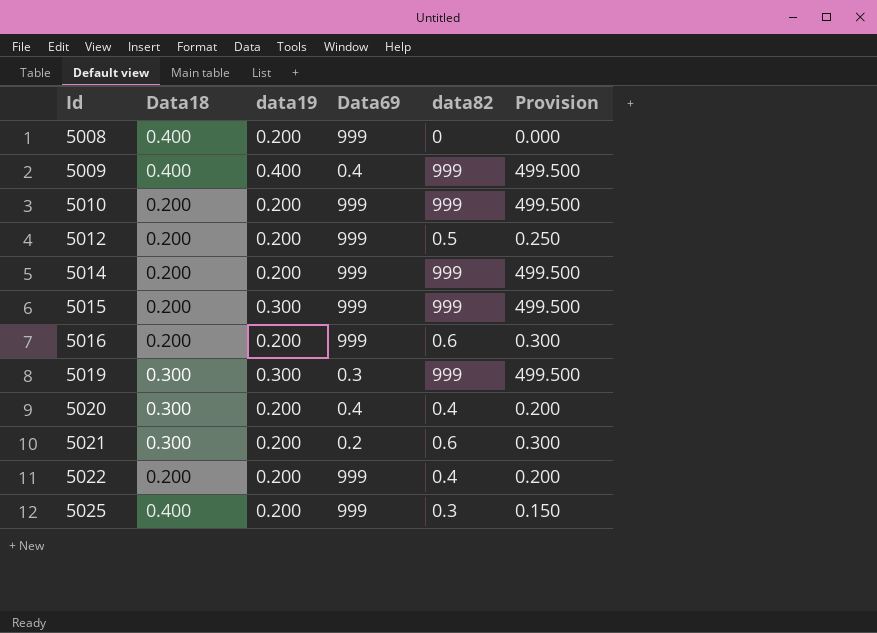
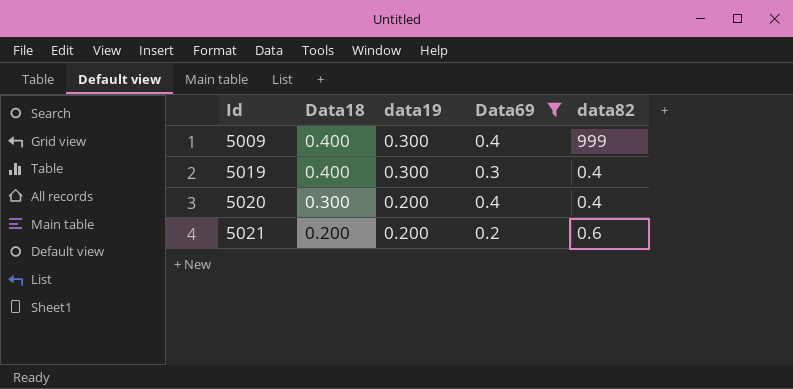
filter: none -> Data69 != 999
column Provision | formula: [data82] * 0.5 -> none
5009 | data19: 0.400 -> 0.300
5019 | Data18: 0.300 -> 0.400
5019 | data82: 999 -> 0.4
5021 | Data18: 0.300 -> 0.200

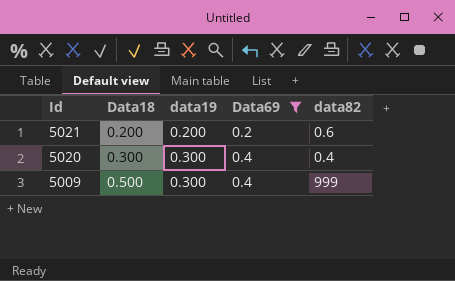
row order: Id ascending -> Id descending
row 5019: 0.400 | 0.300 | 0.3 | 0.4 -> none
5020 | data19: 0.200 -> 0.300
5009 | Data18: 0.400 -> 0.500

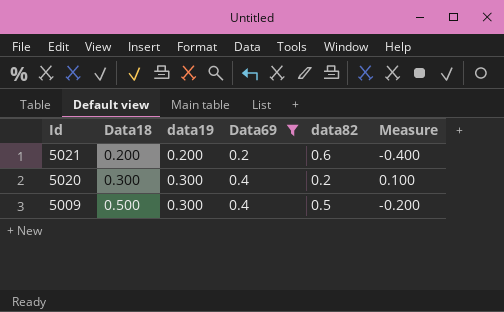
column Measure | formula: none -> [data19] - [data82]
5020 | data82: 0.4 -> 0.2
5009 | data82: 999 -> 0.5

